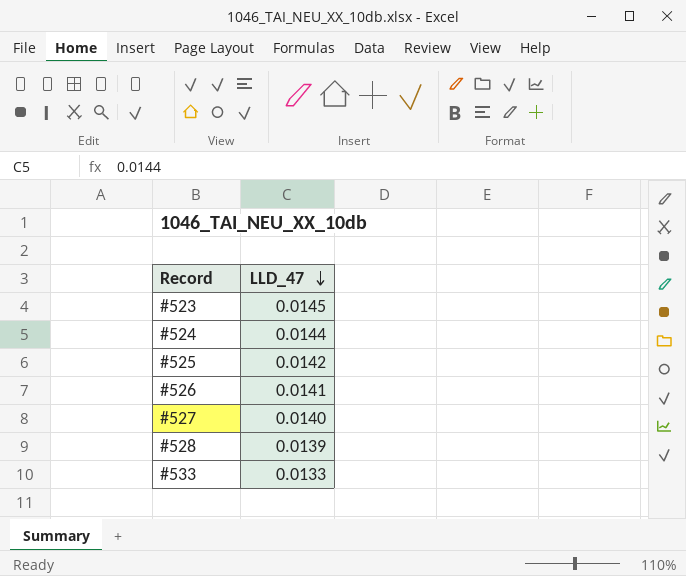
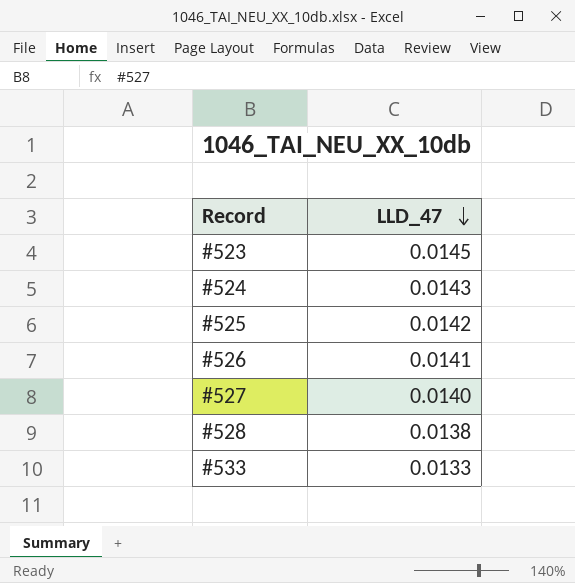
#524 | LLD_47: 0.0144 -> 0.0143
#528 | LLD_47: 0.0139 -> 0.0138

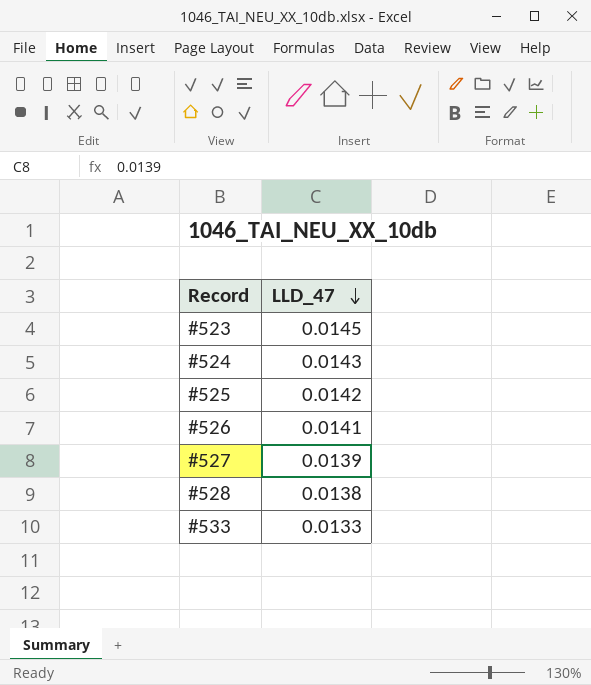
#527 | LLD_47: 0.0140 -> 0.0139

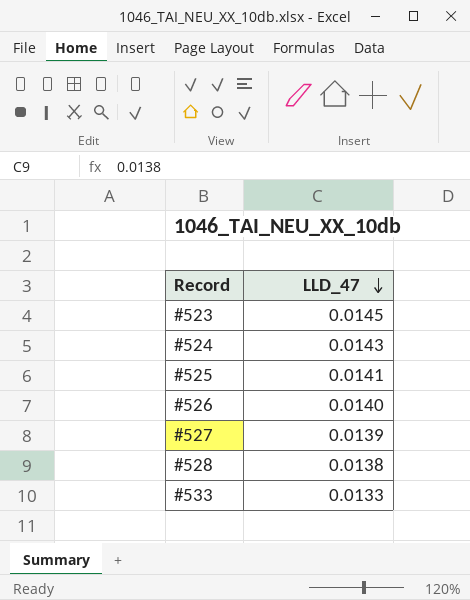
#525 | LLD_47: 0.0142 -> 0.0141
#526 | LLD_47: 0.0141 -> 0.0140

